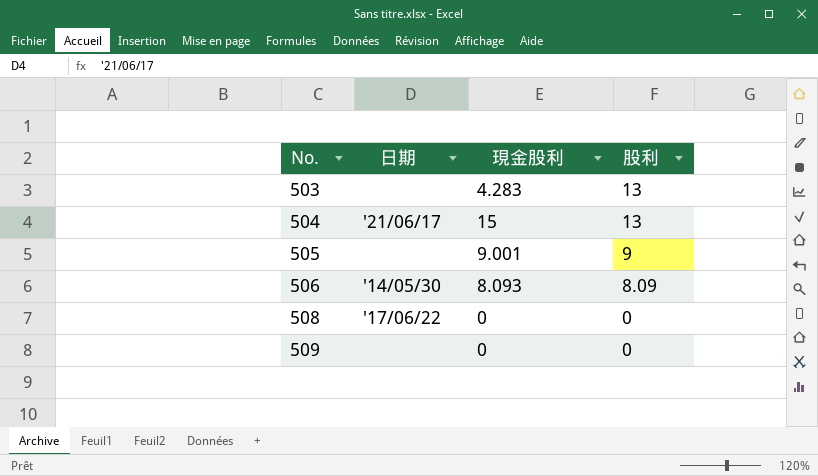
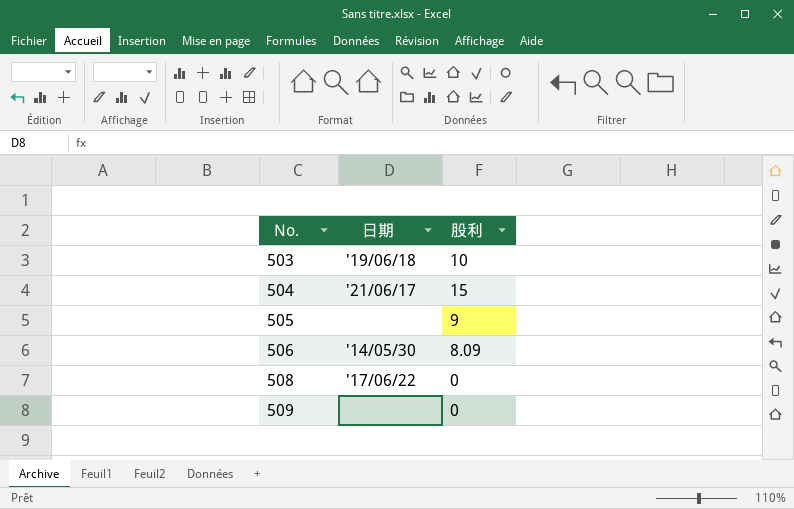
column 現金股利 | position: 3 -> none
503 | 日期: none -> '19/06/18
503 | 股利: 13 -> 10
504 | 股利: 13 -> 15

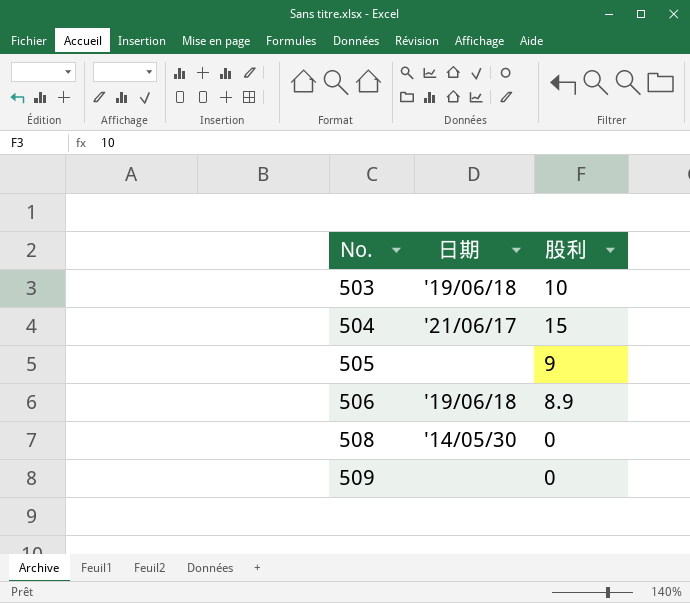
506 | 日期: '14/05/30 -> '19/06/18
506 | 股利: 8.09 -> 8.9
508 | 日期: '17/06/22 -> '14/05/30

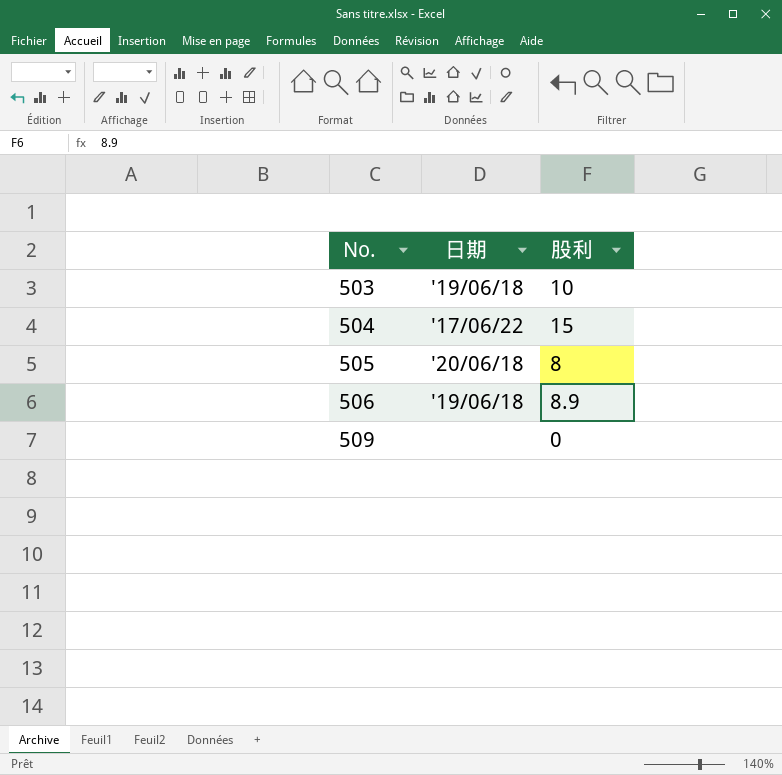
row 508: '14/05/30 | 0 -> none
504 | 日期: '21/06/17 -> '17/06/22
505 | 日期: none -> '20/06/18
505 | 股利: 9 -> 8

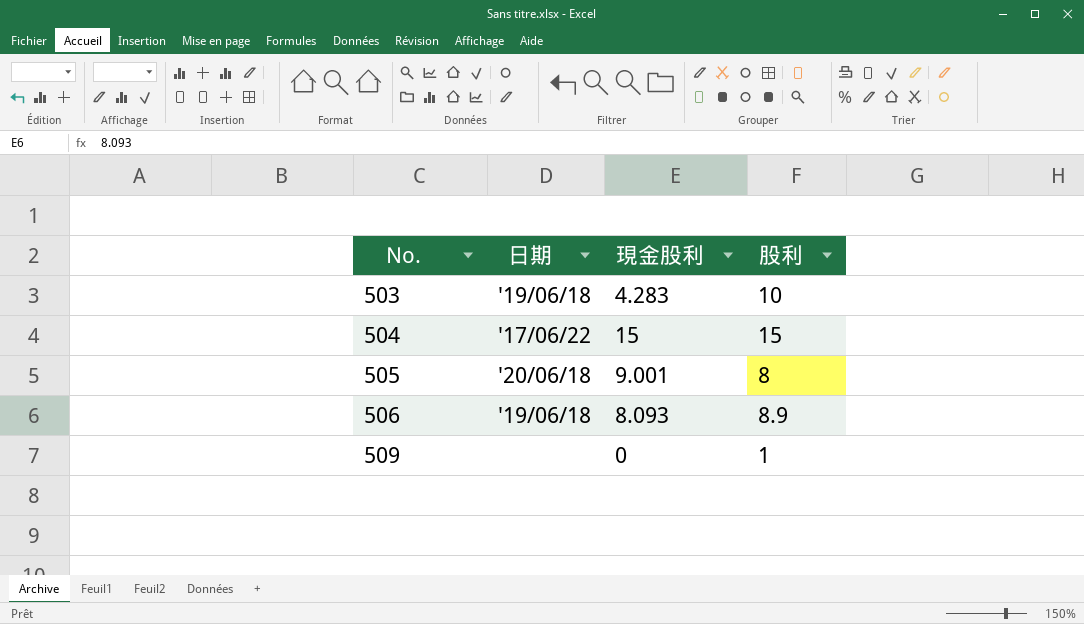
column 現金股利 | position: none -> 3
509 | 股利: 0 -> 1

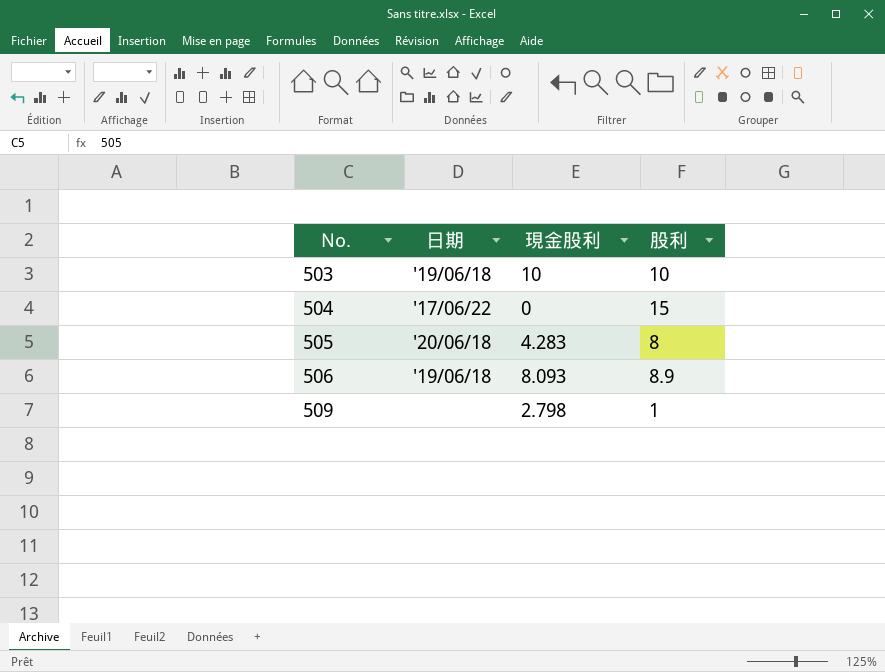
503 | 現金股利: 4.283 -> 10
504 | 現金股利: 15 -> 0
505 | 現金股利: 9.001 -> 4.283
509 | 現金股利: 0 -> 2.798

